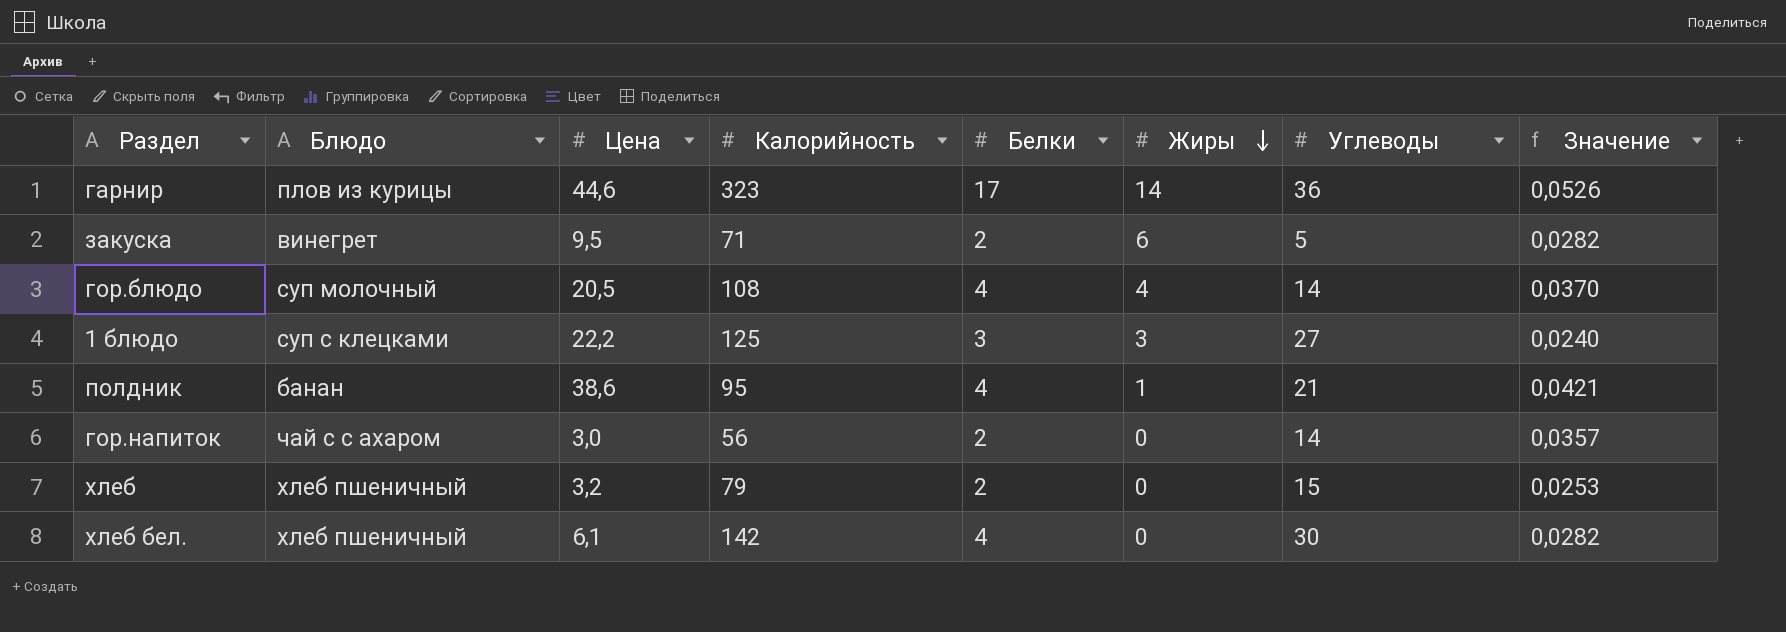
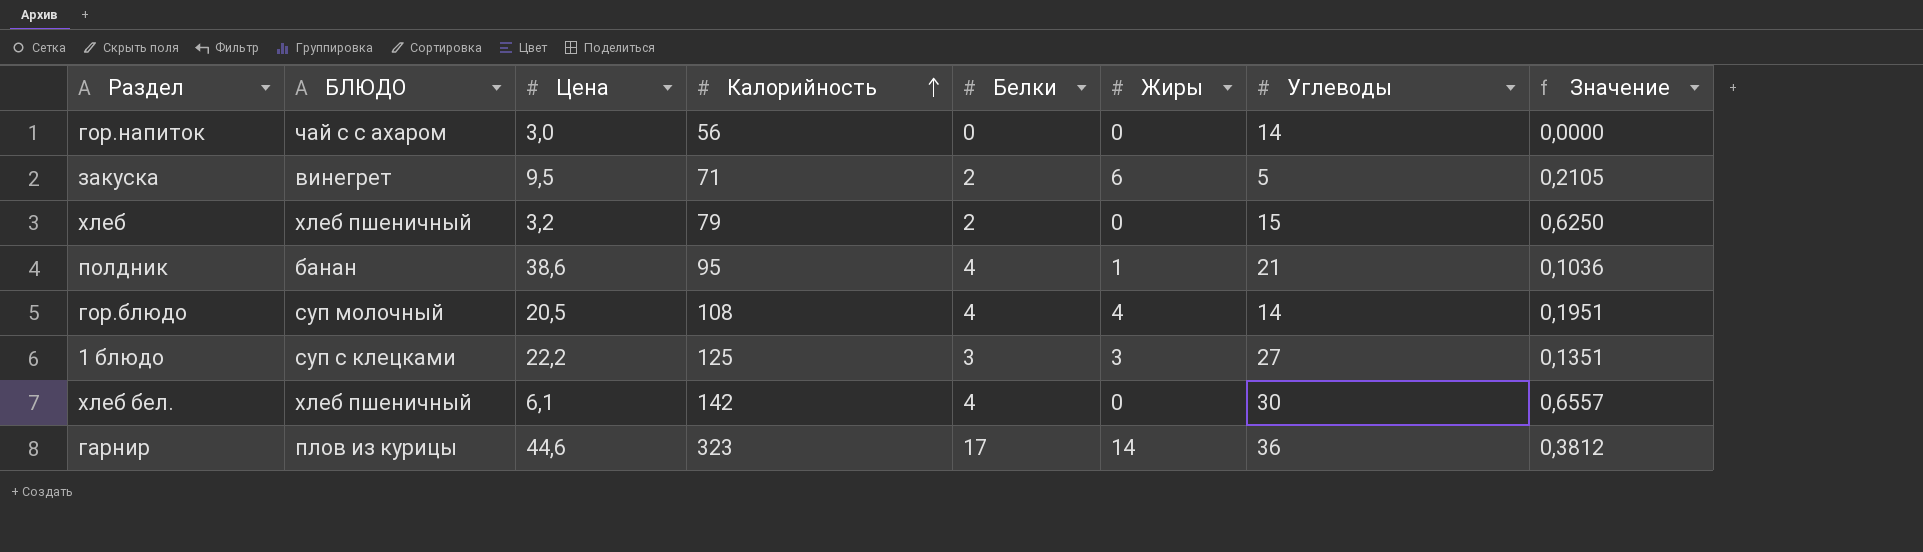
row order: Жиры descending -> Калорийность ascending
column name: Блюдо -> БЛЮДО
column Значение | formula: [Белки] / [Калорийность] -> [Белки] / [Цена]
гор.напиток | Белки: 2 -> 0

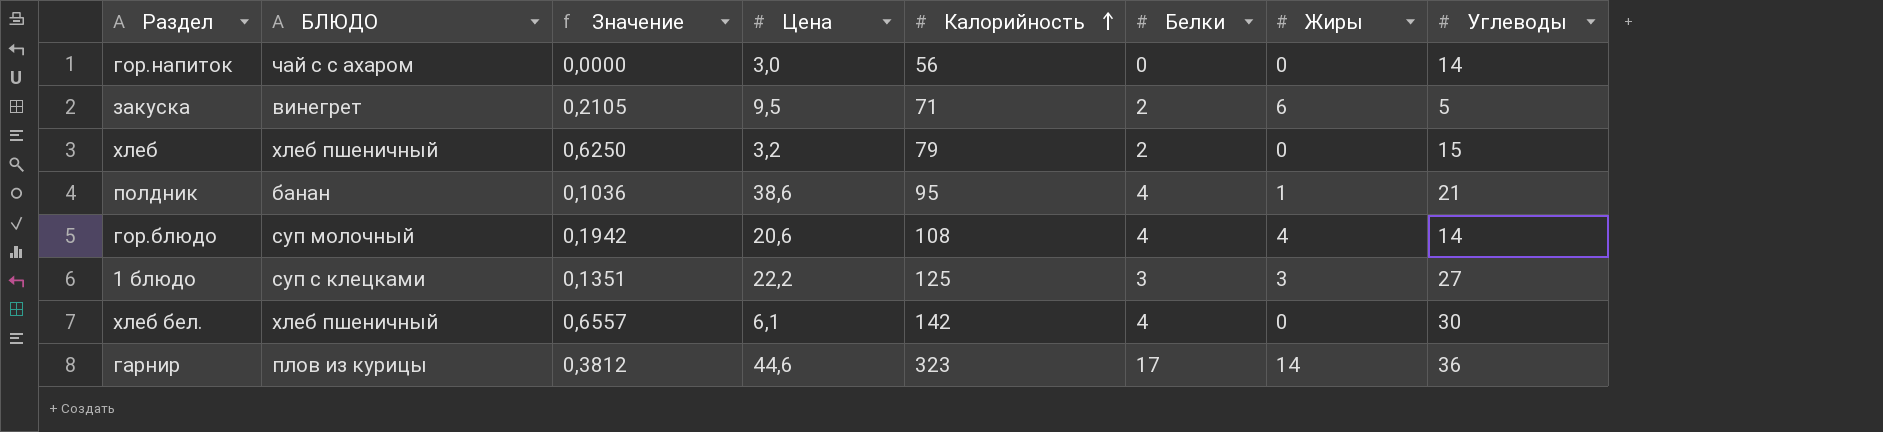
column Значение | position: 8 -> 3
гор.блюдо | Значение: 0,1951 -> 0,1942
гор.блюдо | Цена: 20,5 -> 20,6

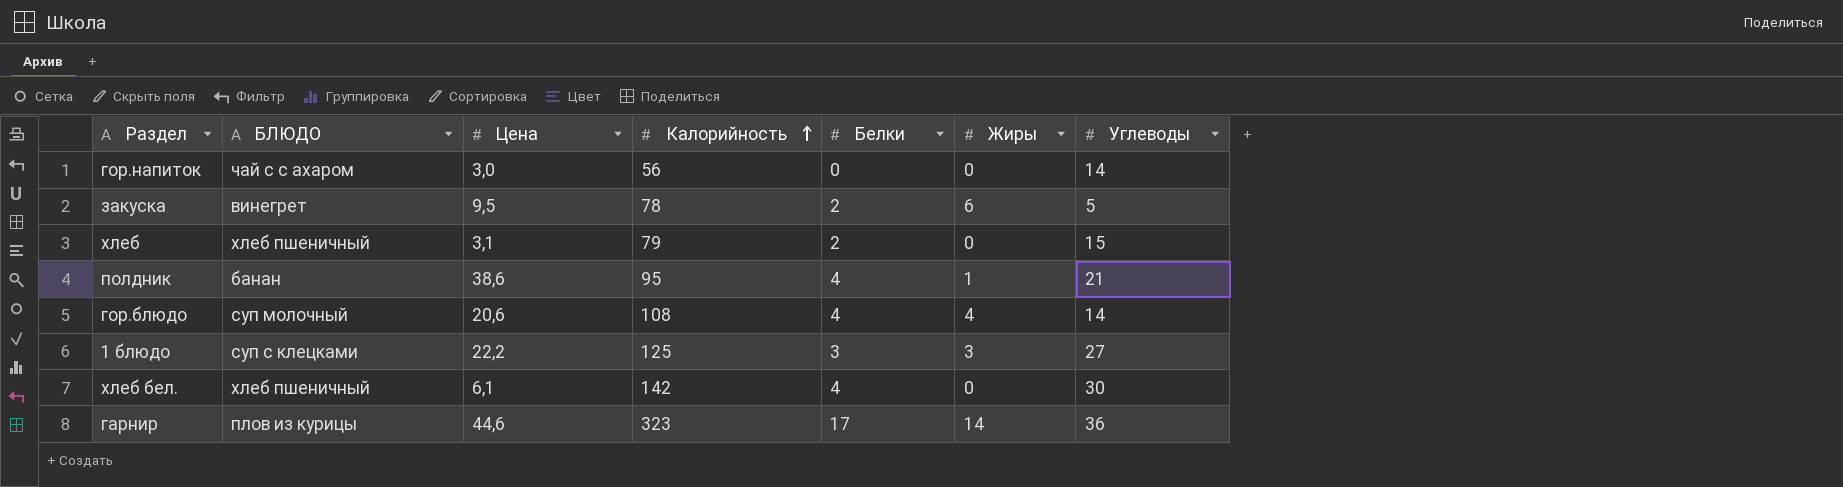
column Значение | formula: [Белки] / [Цена] -> none
закуска | Калорийность: 71 -> 78
хлеб | Цена: 3,2 -> 3,1

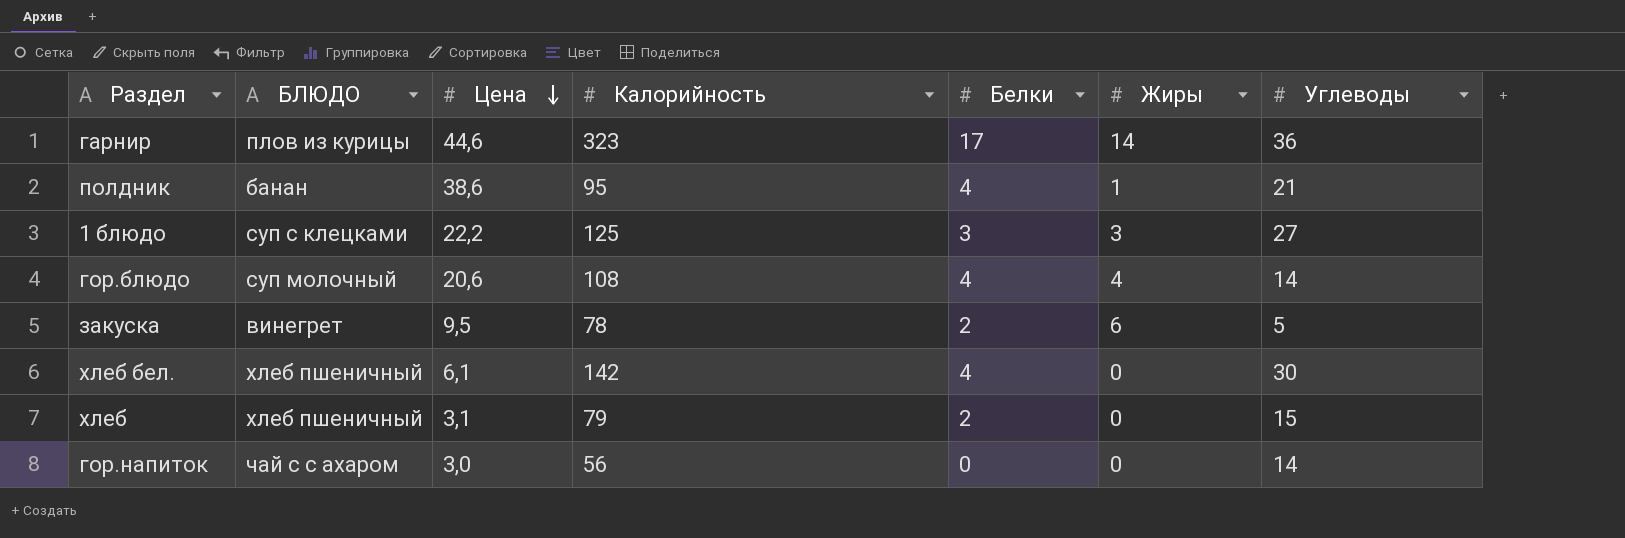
row order: Калорийность ascending -> Цена descending

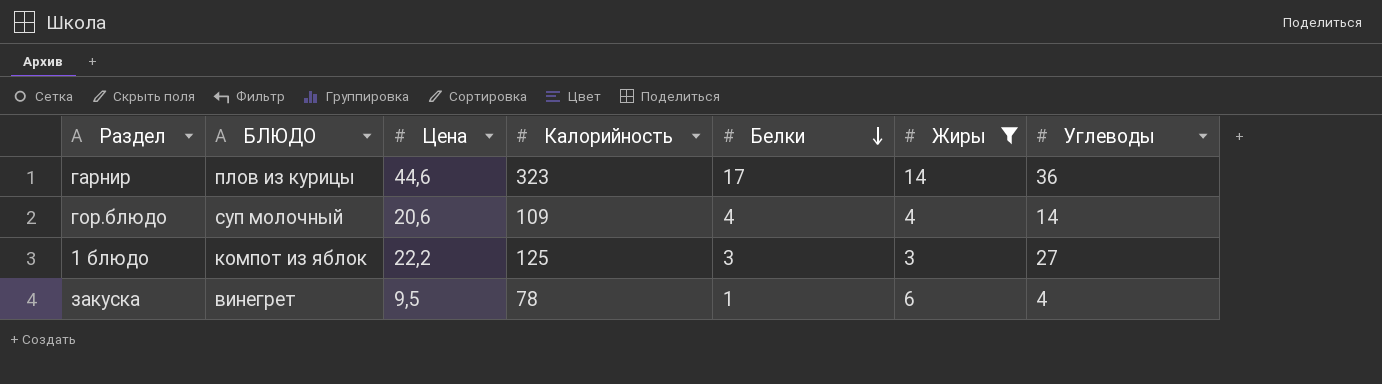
filter: none -> Жиры >= 3
row order: Цена descending -> Белки descending
гор.блюдо | Калорийность: 108 -> 109
1 блюдо | БЛЮДО: суп с клецками -> компот из яблок
закуска | Белки: 2 -> 1
закуска | Углеводы: 5 -> 4

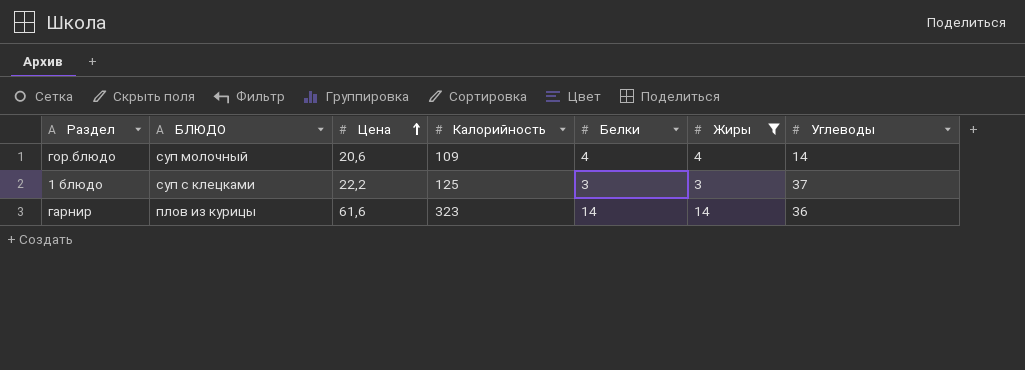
row order: Белки descending -> Цена ascending
row закуска: винегрет | 9,5 | 78 | 1 | 6 | 4 -> none
1 блюдо | БЛЮДО: компот из яблок -> суп с клецками
1 блюдо | Углеводы: 27 -> 37
гарнир | Цена: 44,6 -> 61,6
гарнир | Белки: 17 -> 14

